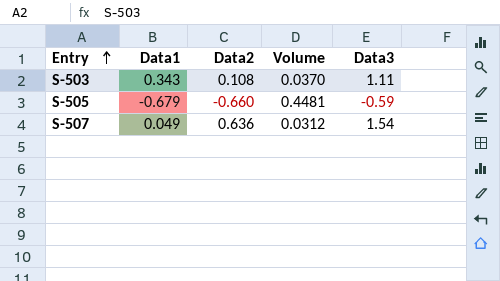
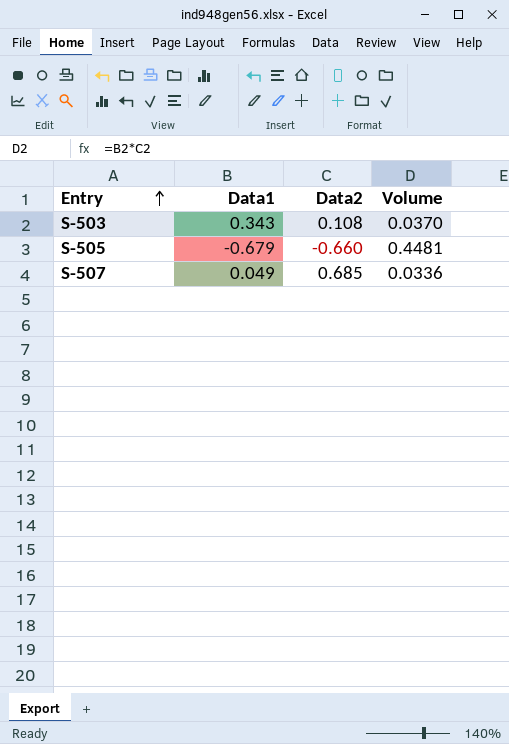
column Data3 | position: 5 -> none
S-507 | Data2: 0.636 -> 0.685
S-507 | Volume: 0.0312 -> 0.0336

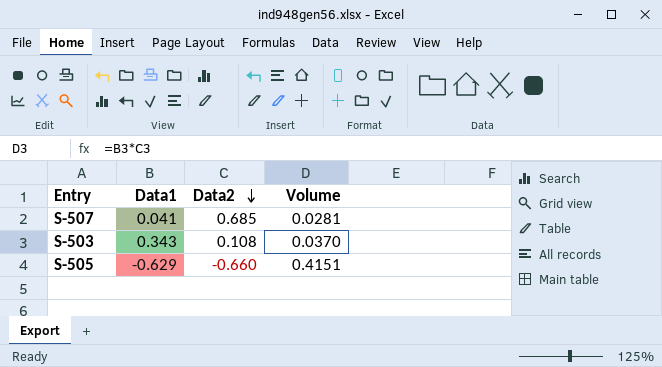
row order: Entry ascending -> Data2 descending
S-507 | Data1: 0.049 -> 0.041
S-507 | Volume: 0.0336 -> 0.0281
S-505 | Data1: -0.679 -> -0.629
S-505 | Volume: 0.4481 -> 0.4151

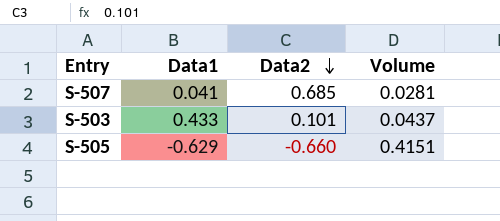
S-503 | Data1: 0.343 -> 0.433
S-503 | Data2: 0.108 -> 0.101
S-503 | Volume: 0.0370 -> 0.0437

